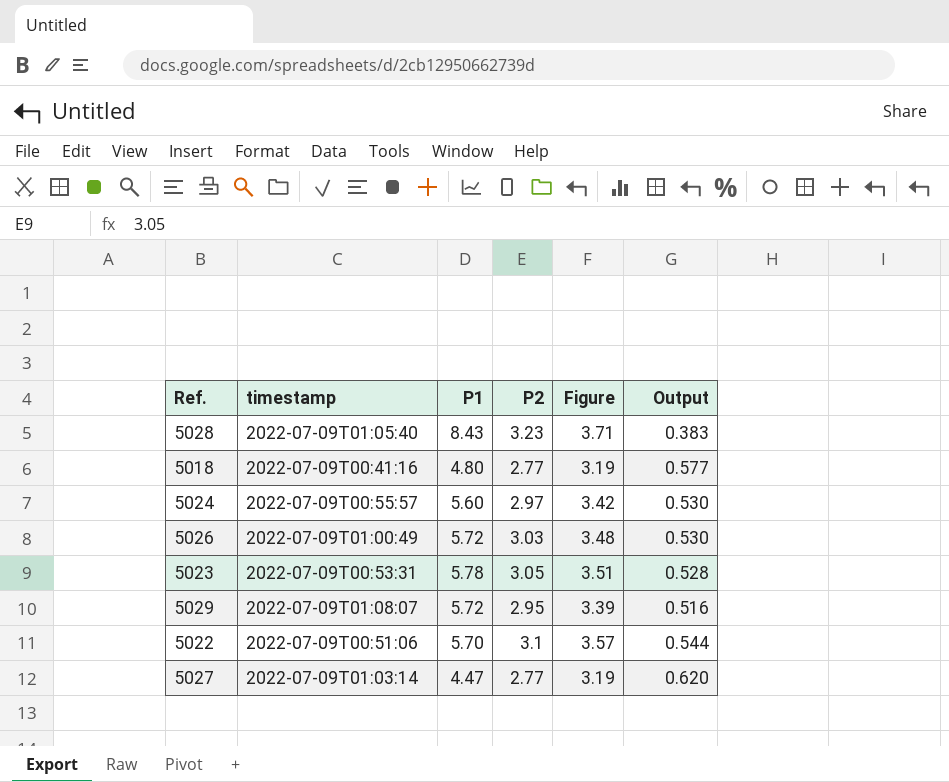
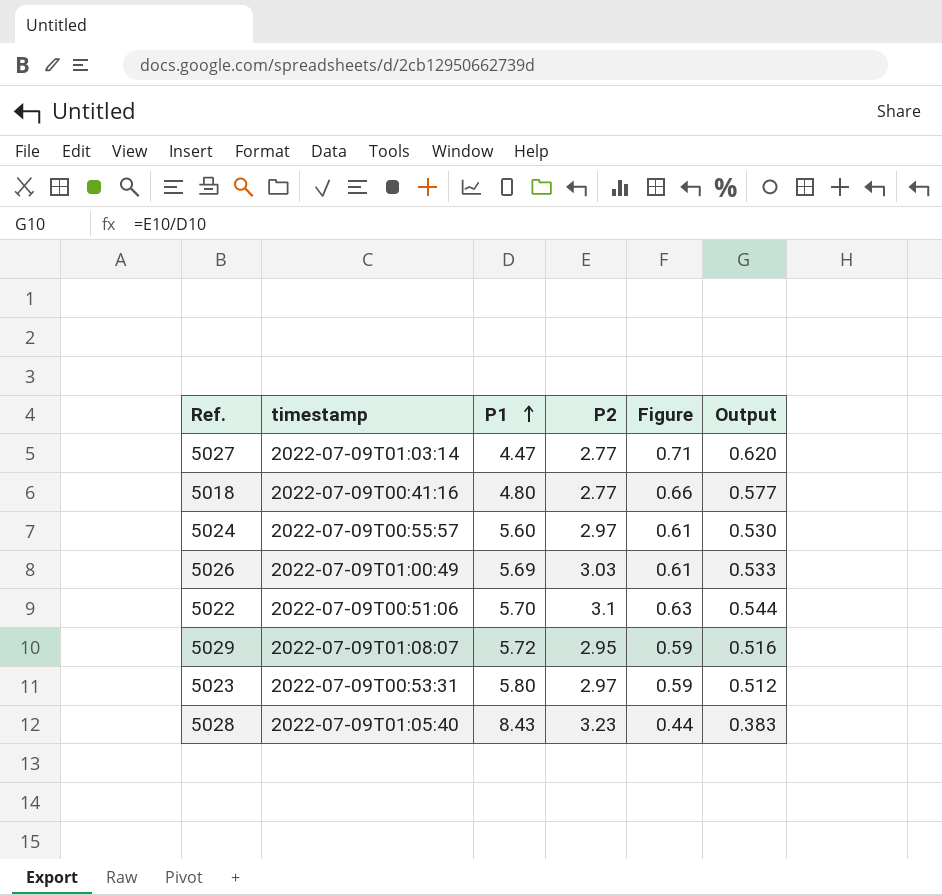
row order: none -> P1 ascending
column Figure | formula: [P2] * 1.15 -> [Output] * 1.15
5026 | P1: 5.72 -> 5.69
5026 | Output: 0.530 -> 0.533
5023 | P1: 5.78 -> 5.80
5023 | P2: 3.05 -> 2.97
5023 | Output: 0.528 -> 0.512

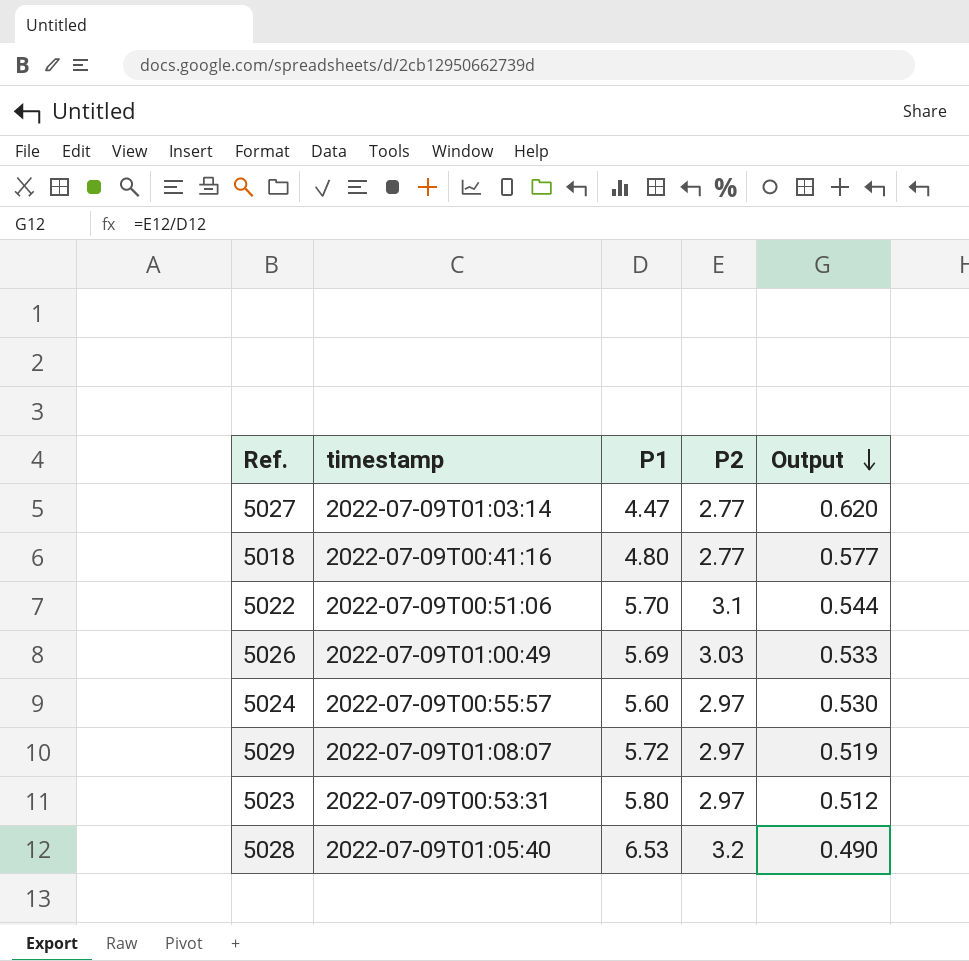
row order: P1 ascending -> Output descending
column Figure | formula: [Output] * 1.15 -> none
5029 | P2: 2.95 -> 2.97
5029 | Output: 0.516 -> 0.519
5028 | P1: 8.43 -> 6.53
5028 | P2: 3.23 -> 3.2
5028 | Output: 0.383 -> 0.490

